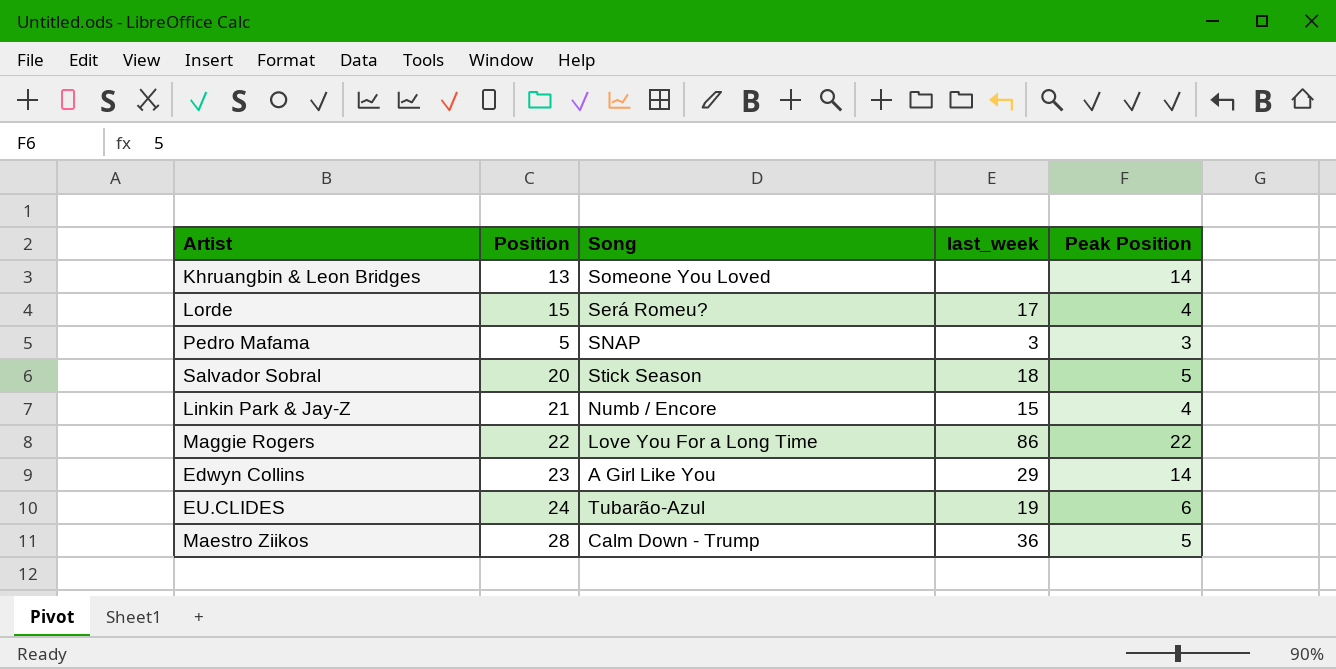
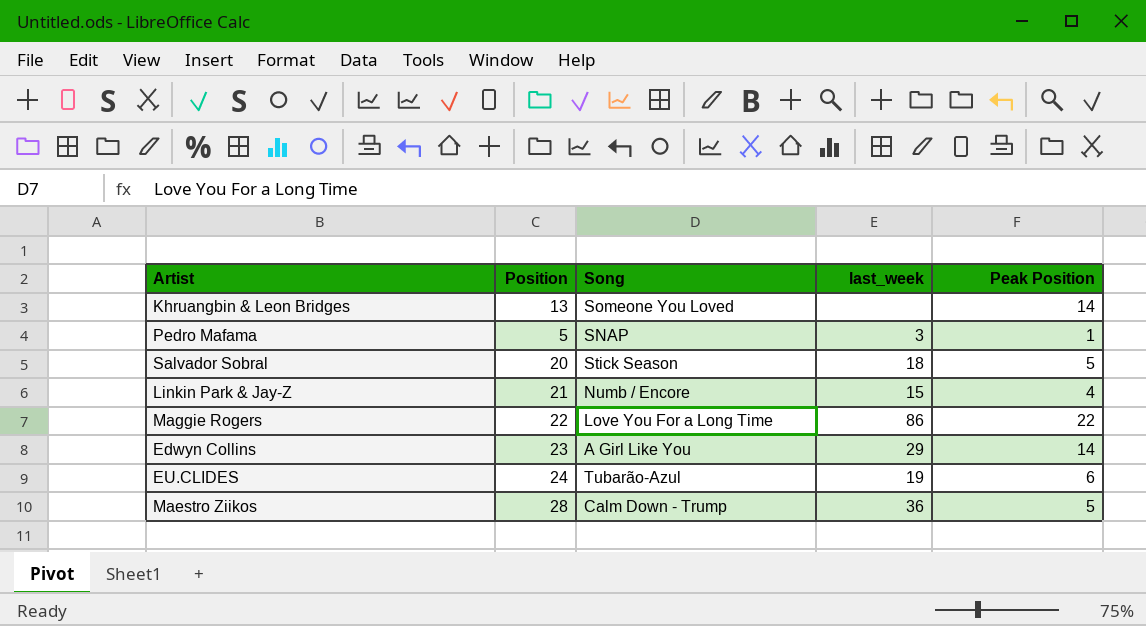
row Lorde: 15 | Será Romeu? | 17 | 4 -> none
Pedro Mafama | Peak Position: 3 -> 1

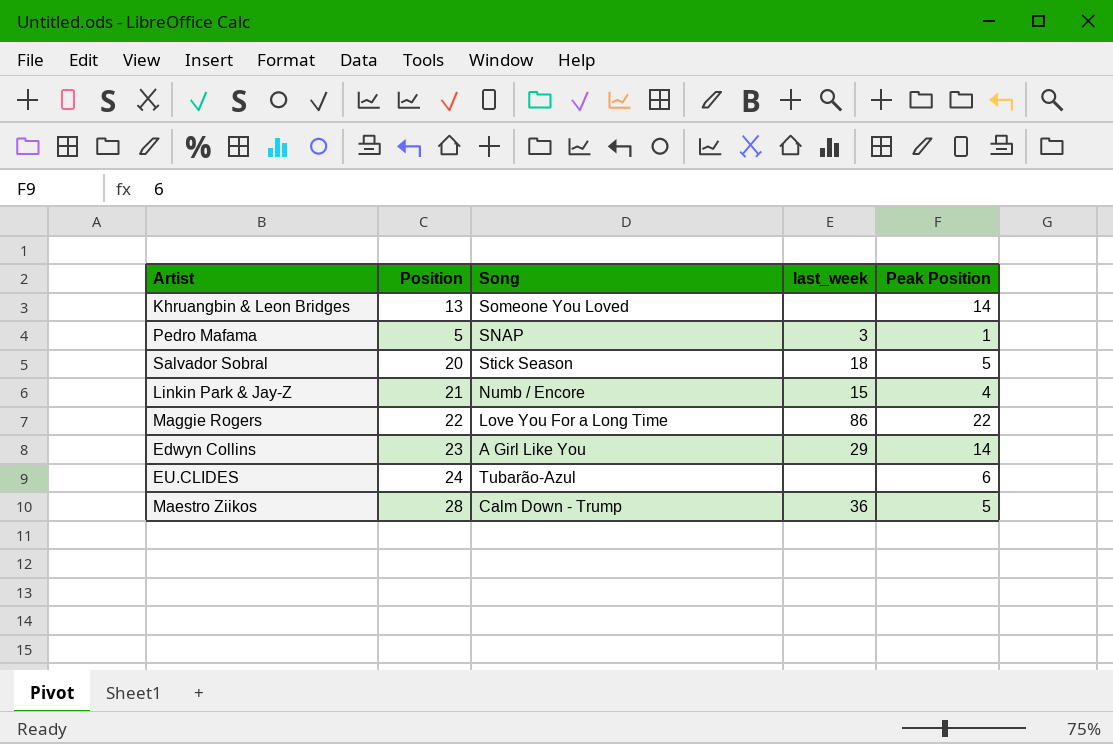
EU.CLIDES | last_week: 19 -> none

